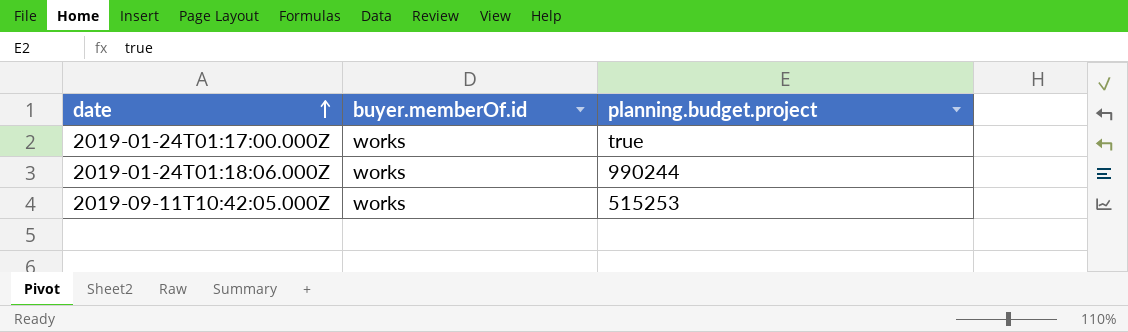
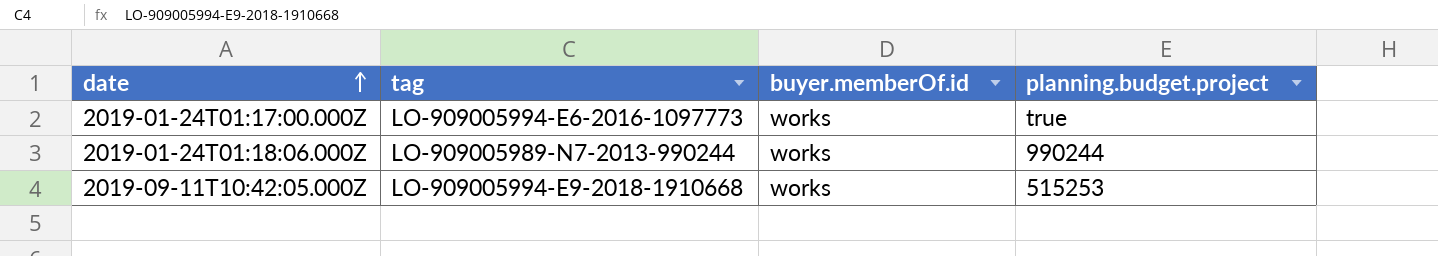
column tag | position: none -> 2

